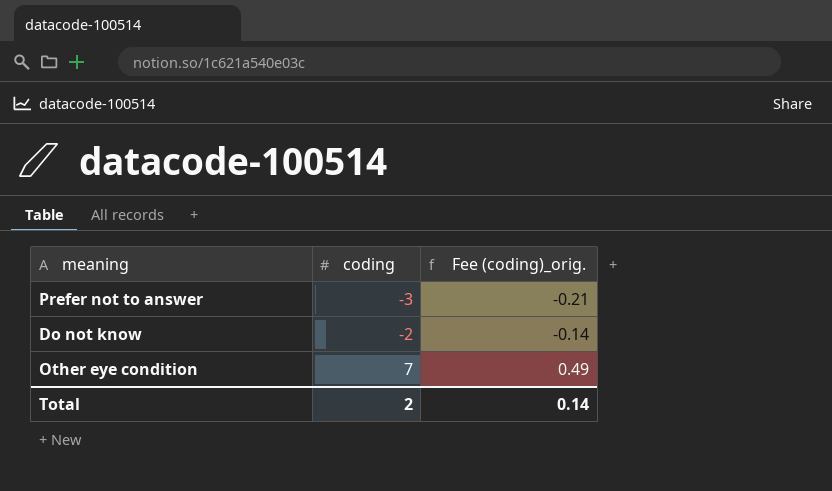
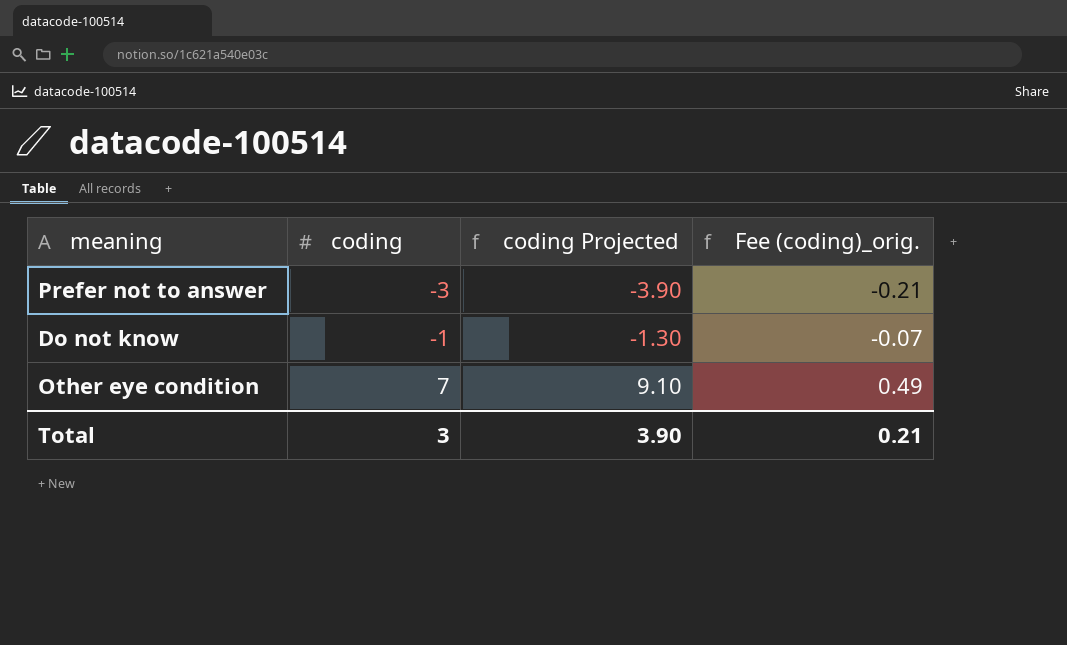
column coding Projected | formula: none -> [coding] * 1.3
Do not know | coding: -2 -> -1
Do not know | Fee (coding)_orig.: -0.14 -> -0.07
Total | coding: 2 -> 3
Total | Fee (coding)_orig.: 0.14 -> 0.21

